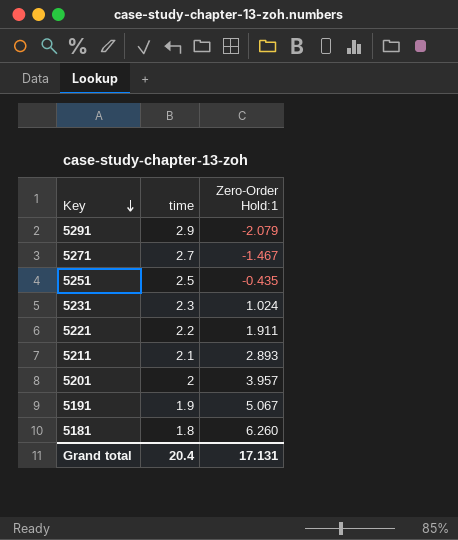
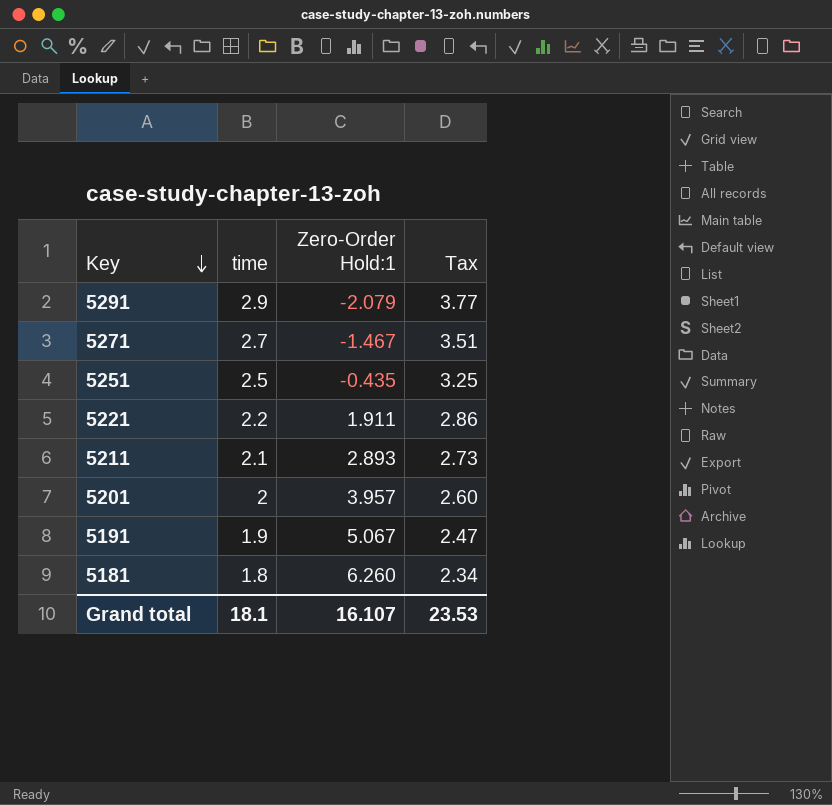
column Tax | formula: none -> [time] * 1.3
row 5231: 2.3 | 1.024 -> none
Grand total | time: 20.4 -> 18.1
Grand total | Zero-Order Hold:1: 17.131 -> 16.107

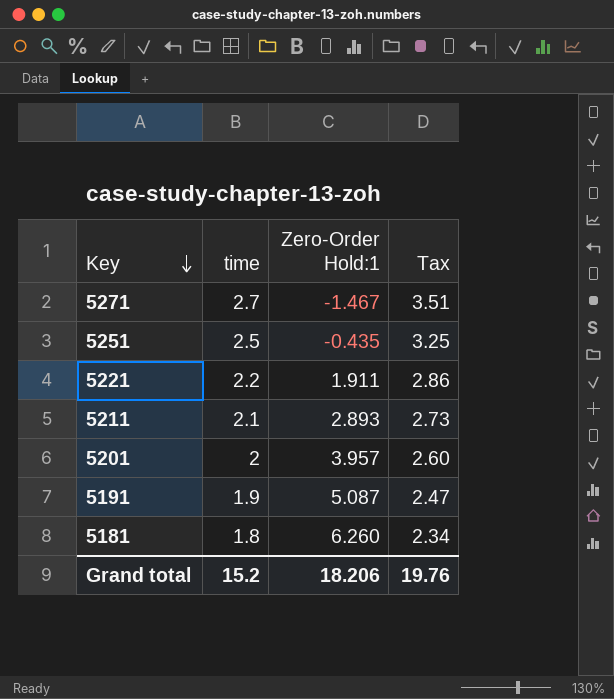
row 5291: 2.9 | -2.079 | 3.77 -> none
5191 | Zero-Order Hold:1: 5.067 -> 5.087
Grand total | time: 18.1 -> 15.2
Grand total | Zero-Order Hold:1: 16.107 -> 18.206
Grand total | Tax: 23.53 -> 19.76

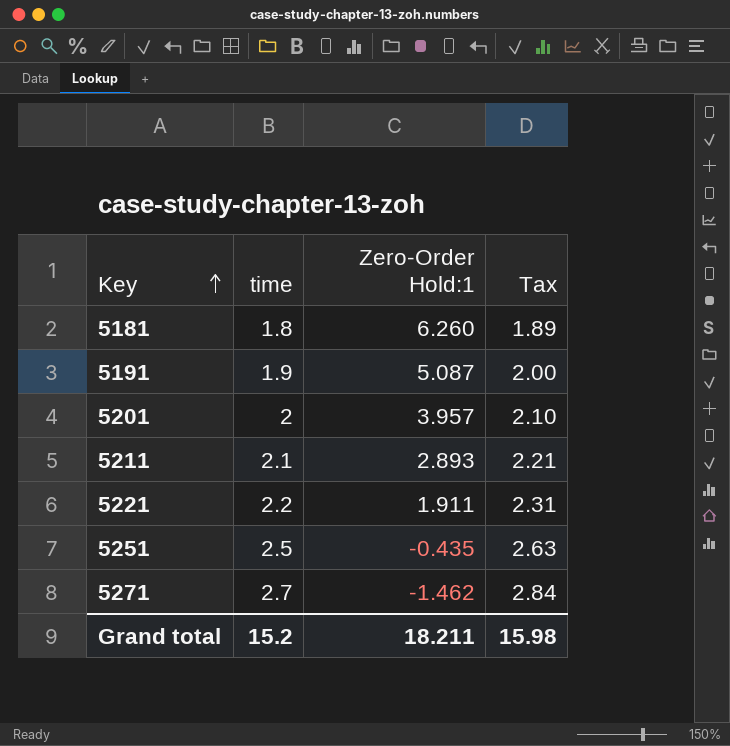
row order: Key descending -> Key ascending
column Tax | formula: [time] * 1.3 -> [time] * 1.05
5271 | Zero-Order Hold:1: -1.467 -> -1.462
Grand total | Zero-Order Hold:1: 18.206 -> 18.211
Grand total | Tax: 19.76 -> 15.98

